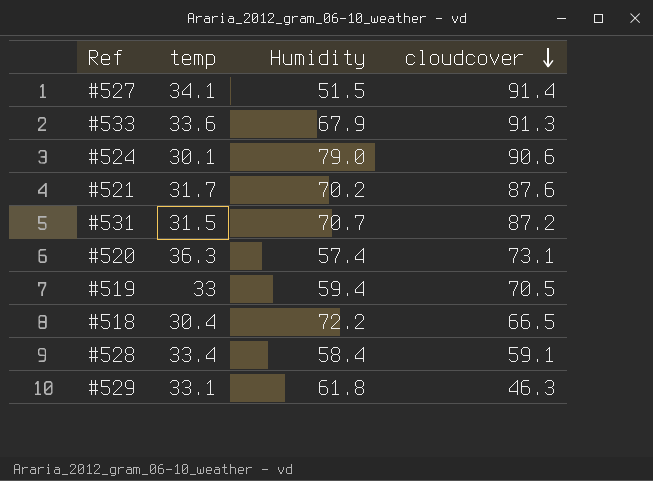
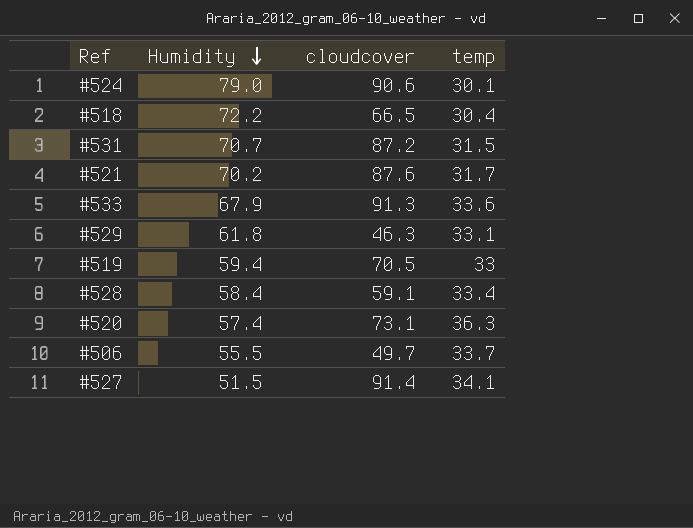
row order: cloudcover descending -> Humidity descending
column temp | position: 2 -> 4
row #506: none -> 55.5 | 49.7 | 33.7

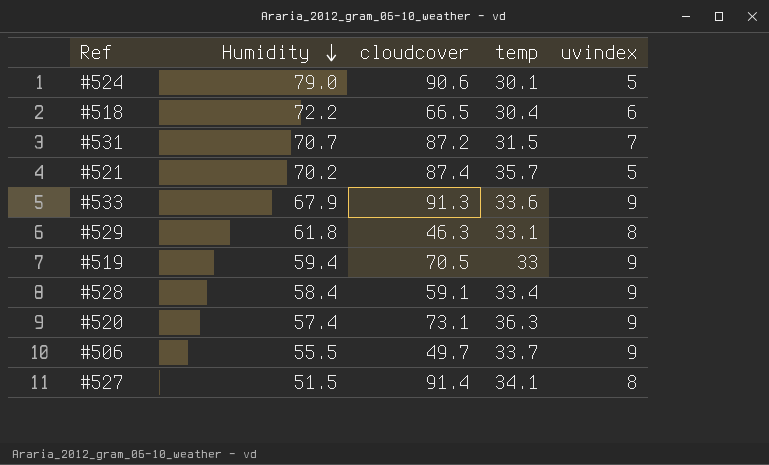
column uvindex | position: none -> 5
#521 | cloudcover: 87.6 -> 87.4
#521 | temp: 31.7 -> 35.7

